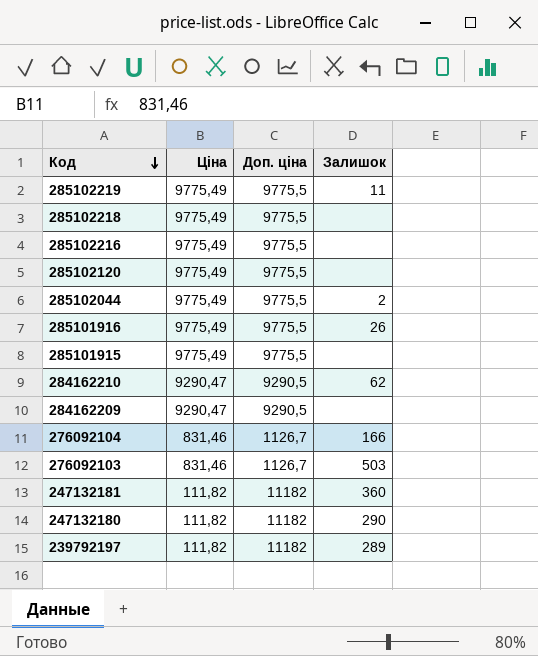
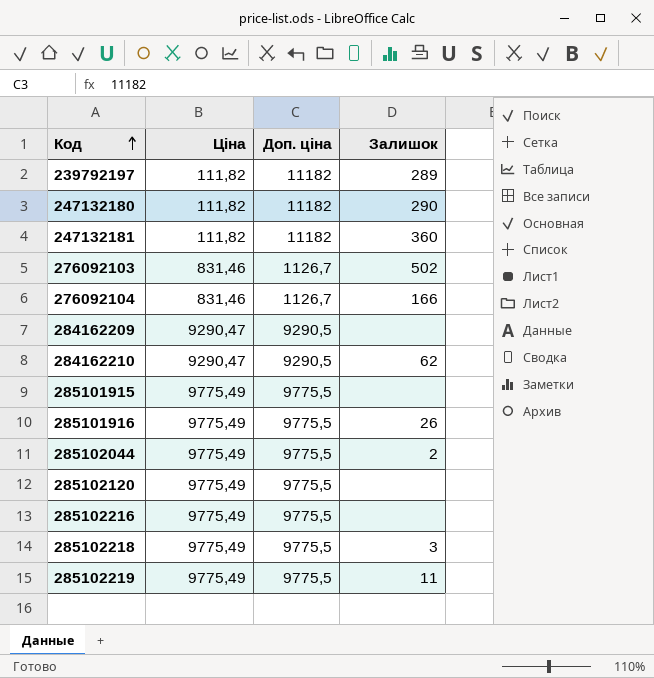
row order: Код descending -> Код ascending
276092103 | Залишок: 503 -> 502
285102218 | Залишок: none -> 3

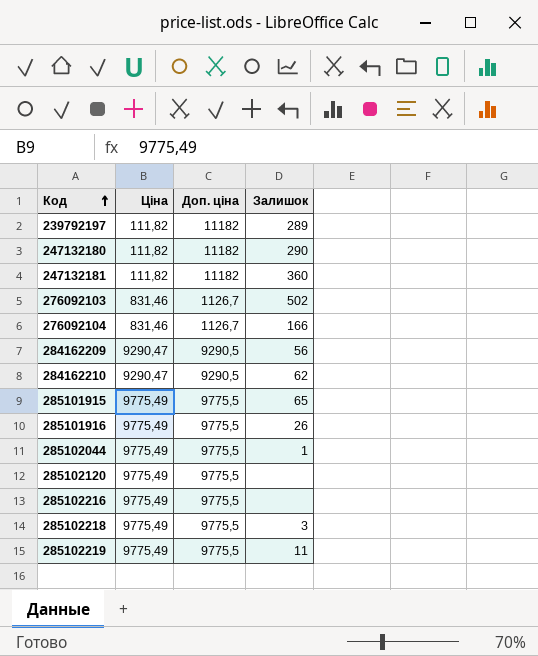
284162209 | Залишок: none -> 56
285101915 | Залишок: none -> 65
285102044 | Залишок: 2 -> 1

